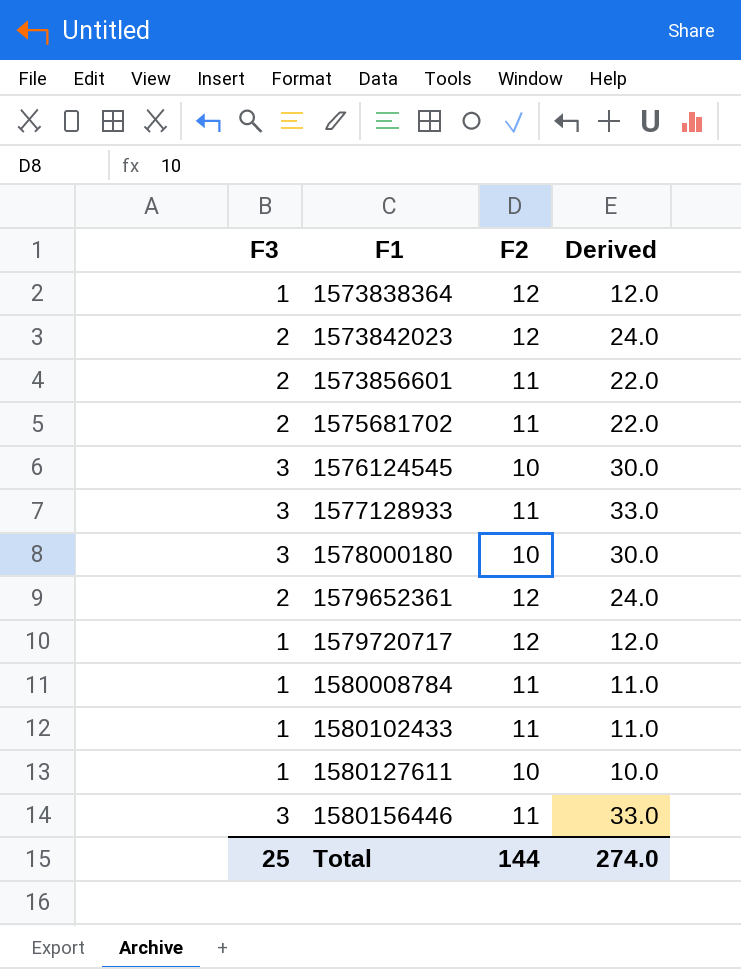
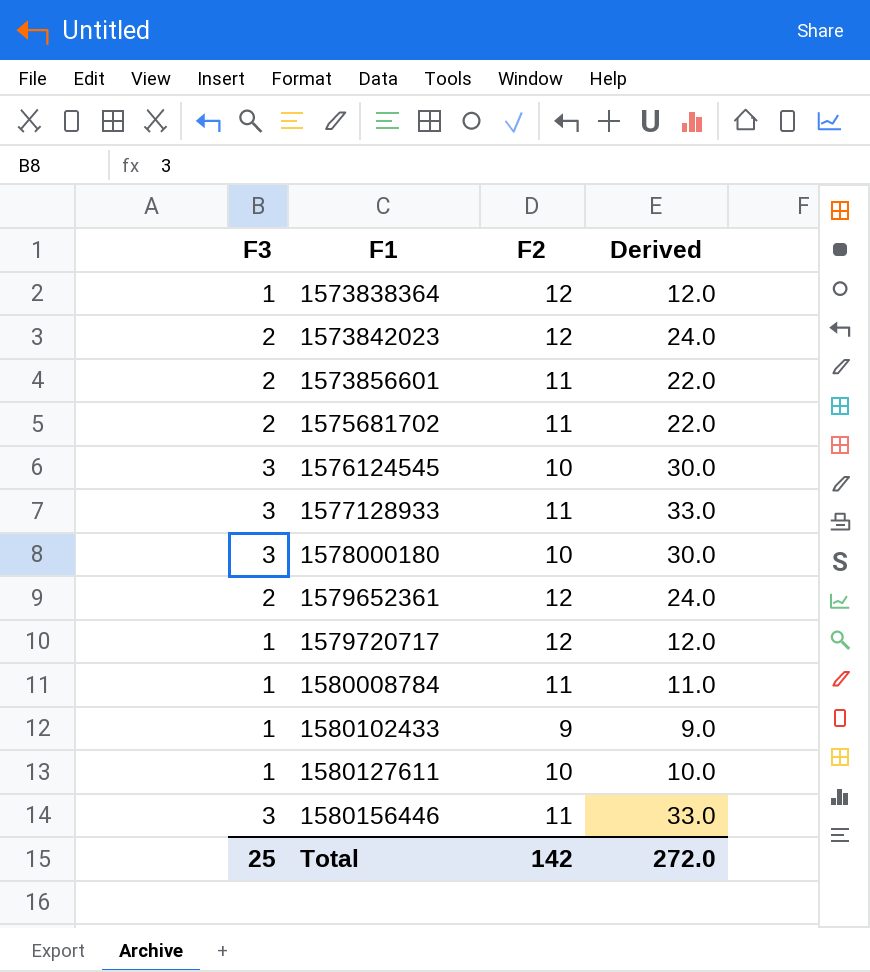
1580102433 | F2: 11 -> 9
1580102433 | Derived: 11.0 -> 9.0
Total | F2: 144 -> 142
Total | Derived: 274.0 -> 272.0

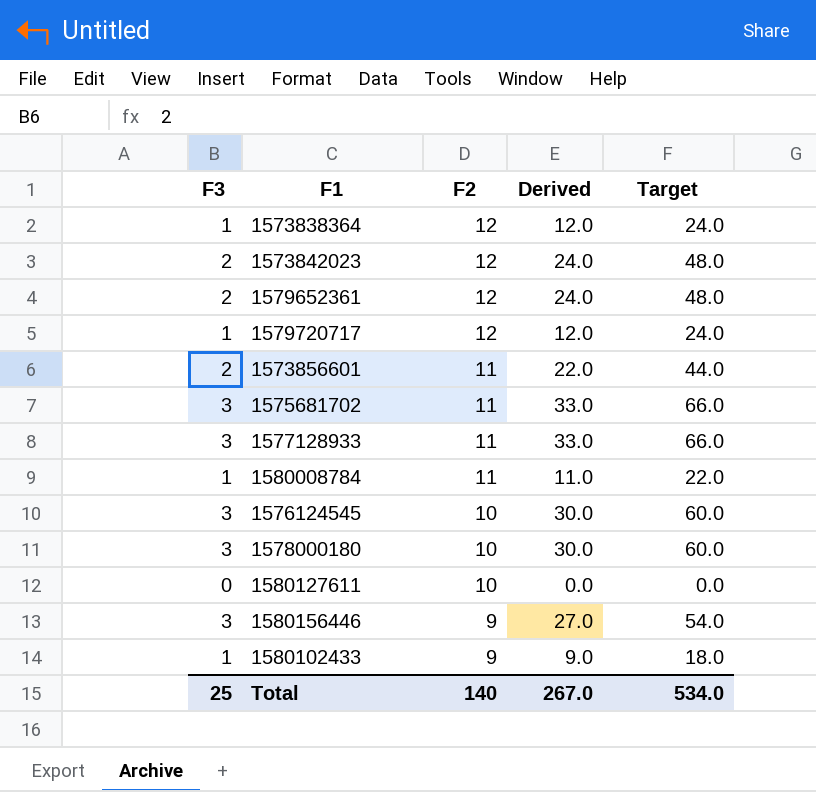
row order: F1 ascending -> F2 descending
column Target | formula: none -> [Derived] * 2
1575681702 | F3: 2 -> 3
1575681702 | Derived: 22.0 -> 33.0
1580127611 | F3: 1 -> 0
1580127611 | Derived: 10.0 -> 0.0
1580156446 | F2: 11 -> 9
1580156446 | Derived: 33.0 -> 27.0
Total | F2: 142 -> 140
Total | Derived: 272.0 -> 267.0

